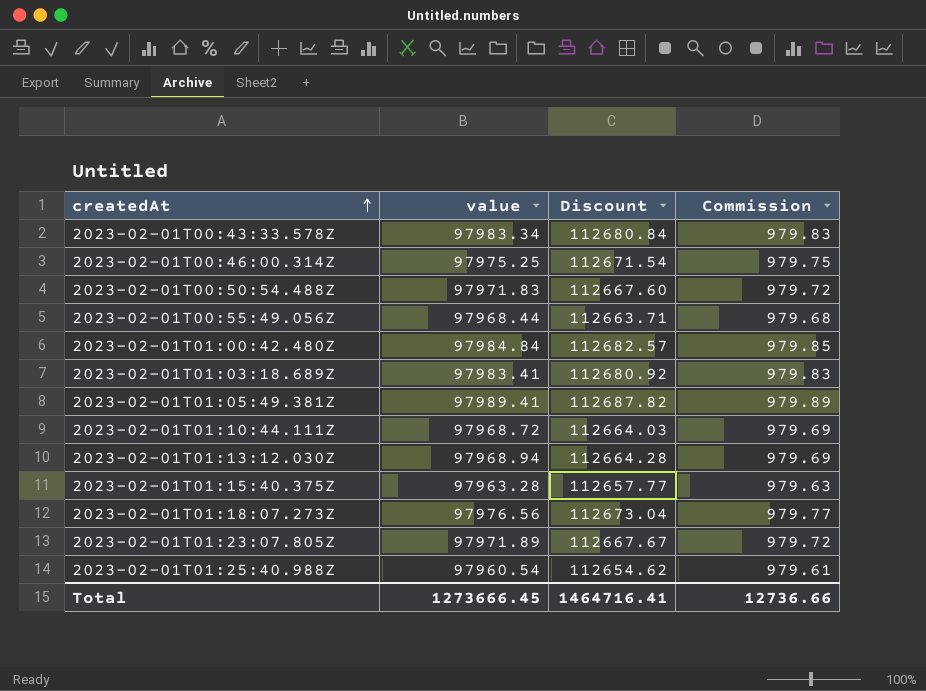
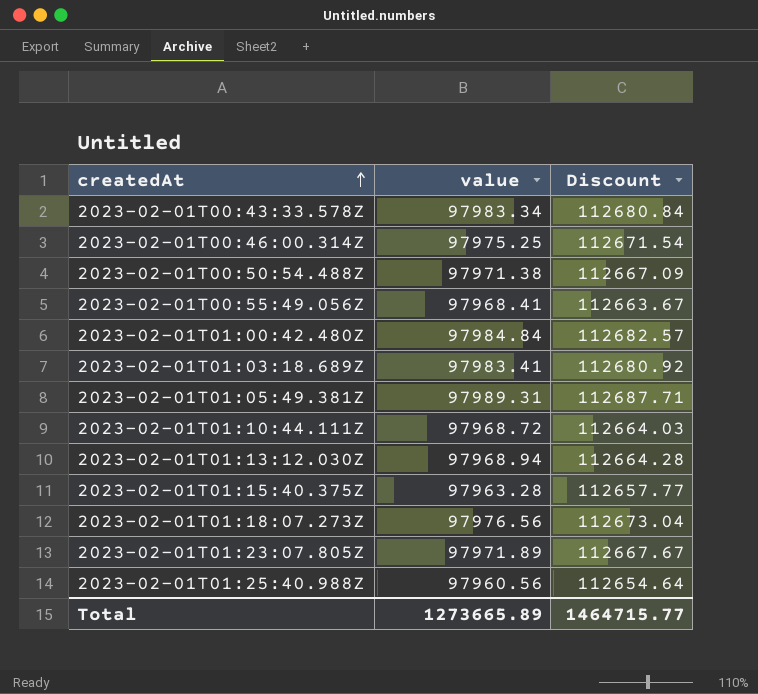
column Commission | formula: [value] * 0.01 -> none
2023-02-01T00:50:54.488Z | value: 97971.83 -> 97971.38
2023-02-01T00:50:54.488Z | Discount: 112667.60 -> 112667.09
2023-02-01T00:55:49.056Z | value: 97968.44 -> 97968.41
2023-02-01T00:55:49.056Z | Discount: 112663.71 -> 112663.67
2023-02-01T01:05:49.381Z | value: 97989.41 -> 97989.31
2023-02-01T01:05:49.381Z | Discount: 112687.82 -> 112687.71
2023-02-01T01:25:40.988Z | value: 97960.54 -> 97960.56
2023-02-01T01:25:40.988Z | Discount: 112654.62 -> 112654.64
Total | value: 1273666.45 -> 1273665.89
Total | Discount: 1464716.41 -> 1464715.77

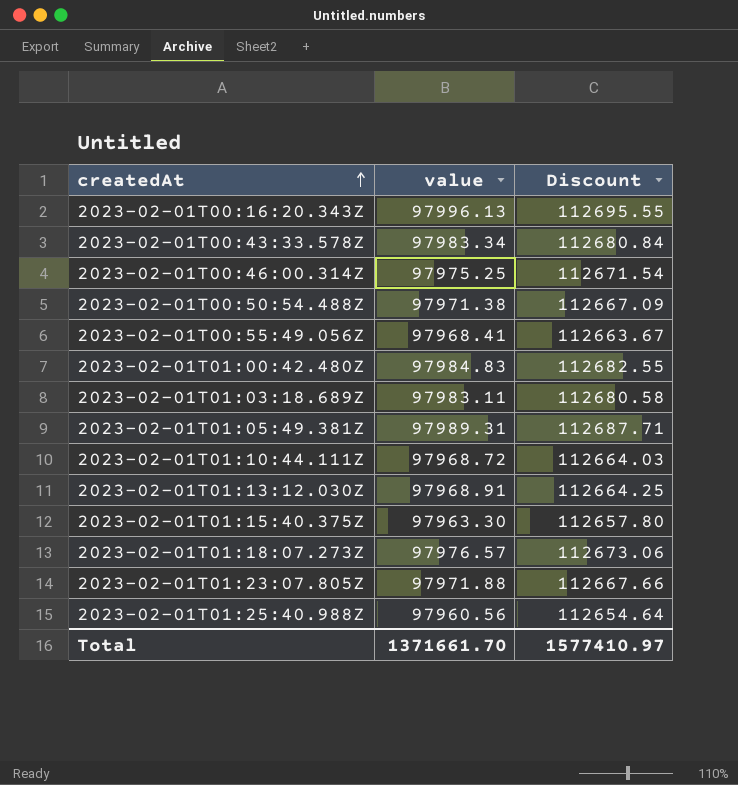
row 2023-02-01T00:16:20.343Z: none -> 97996.13 | 112695.55
2023-02-01T01:00:42.480Z | value: 97984.84 -> 97984.83
2023-02-01T01:00:42.480Z | Discount: 112682.57 -> 112682.55
2023-02-01T01:03:18.689Z | value: 97983.41 -> 97983.11
2023-02-01T01:03:18.689Z | Discount: 112680.92 -> 112680.58
2023-02-01T01:13:12.030Z | value: 97968.94 -> 97968.91
2023-02-01T01:13:12.030Z | Discount: 112664.28 -> 112664.25
2023-02-01T01:15:40.375Z | value: 97963.28 -> 97963.30
2023-02-01T01:15:40.375Z | Discount: 112657.77 -> 112657.80
2023-02-01T01:18:07.273Z | value: 97976.56 -> 97976.57
2023-02-01T01:18:07.273Z | Discount: 112673.04 -> 112673.06
2023-02-01T01:23:07.805Z | value: 97971.89 -> 97971.88
2023-02-01T01:23:07.805Z | Discount: 112667.67 -> 112667.66
Total | value: 1273665.89 -> 1371661.70
Total | Discount: 1464715.77 -> 1577410.97

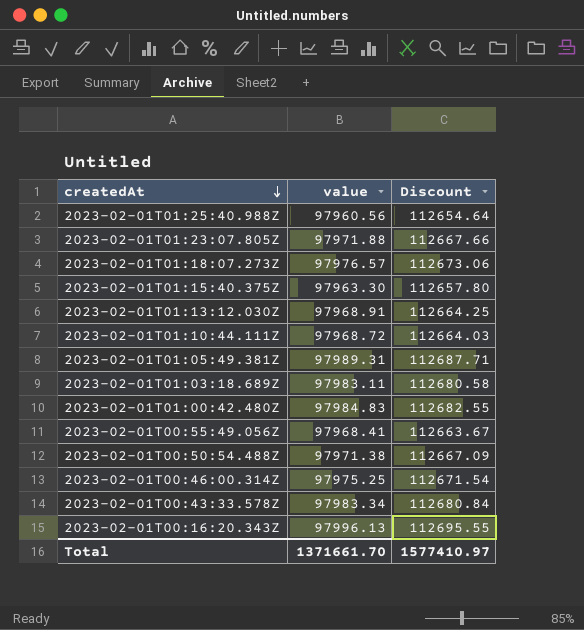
row order: createdAt ascending -> createdAt descending

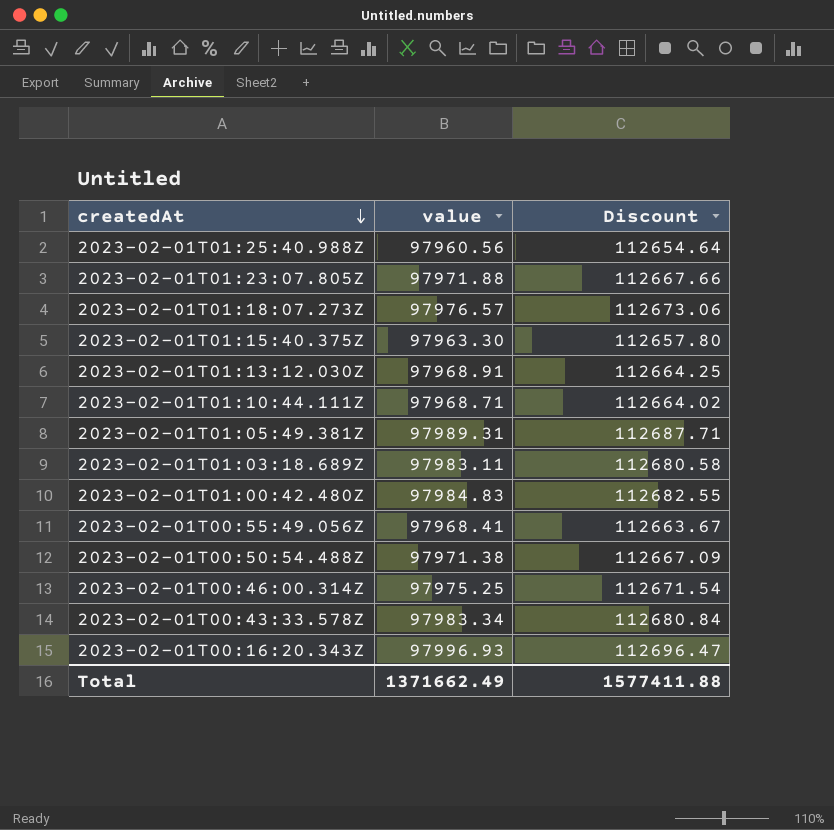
2023-02-01T01:10:44.111Z | value: 97968.72 -> 97968.71
2023-02-01T01:10:44.111Z | Discount: 112664.03 -> 112664.02
2023-02-01T00:16:20.343Z | value: 97996.13 -> 97996.93
2023-02-01T00:16:20.343Z | Discount: 112695.55 -> 112696.47
Total | value: 1371661.70 -> 1371662.49
Total | Discount: 1577410.97 -> 1577411.88

